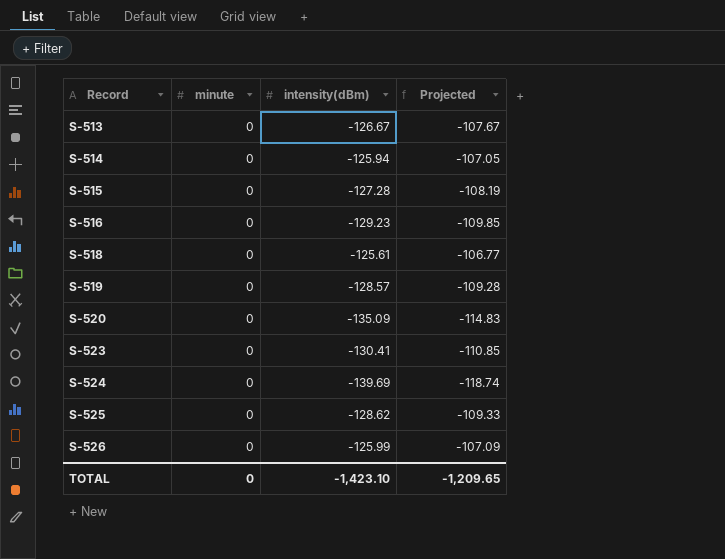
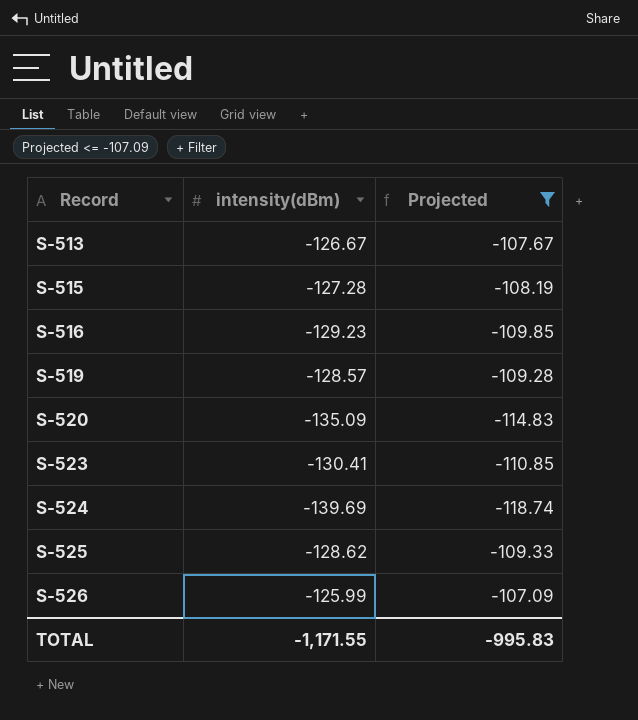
filter: none -> Projected <= -107.09
column minute | position: 2 -> none
TOTAL | intensity(dBm): -1,423.10 -> -1,171.55
TOTAL | Projected: -1,209.65 -> -995.83

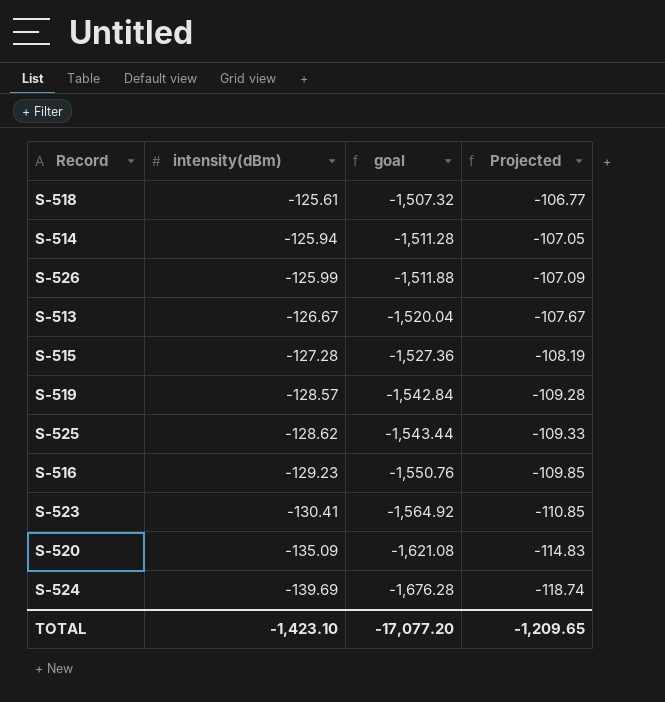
filter: Projected <= -107.09 -> none
row order: Record ascending -> intensity(dBm) descending
column goal | formula: none -> [intensity(dBm)] * 12
TOTAL | intensity(dBm): -1,171.55 -> -1,423.10
TOTAL | Projected: -995.83 -> -1,209.65

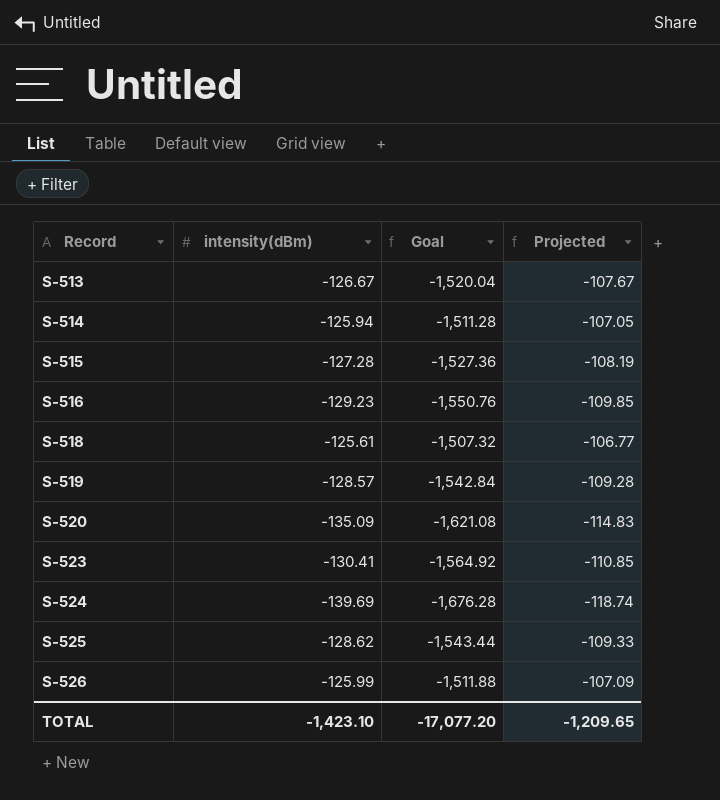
row order: intensity(dBm) descending -> Record ascending
column name: goal -> Goal

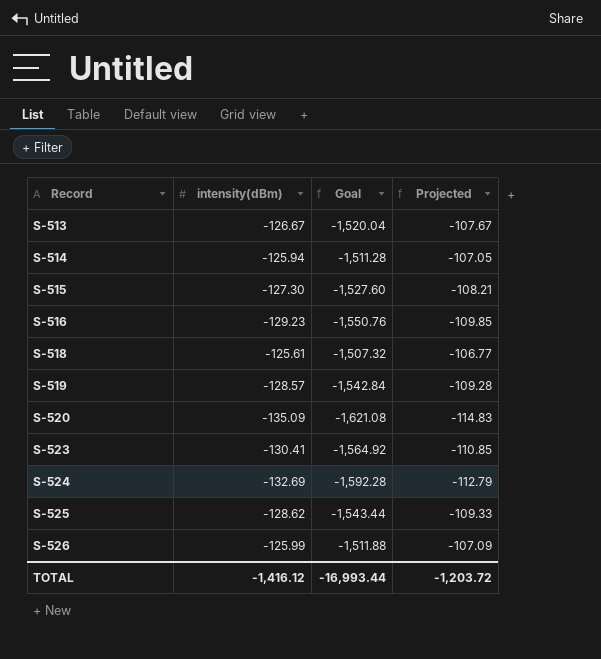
S-515 | intensity(dBm): -127.28 -> -127.30
S-515 | Goal: -1,527.36 -> -1,527.60
S-515 | Projected: -108.19 -> -108.21
S-524 | intensity(dBm): -139.69 -> -132.69
S-524 | Goal: -1,676.28 -> -1,592.28
S-524 | Projected: -118.74 -> -112.79
TOTAL | intensity(dBm): -1,423.10 -> -1,416.12
TOTAL | Goal: -17,077.20 -> -16,993.44
TOTAL | Projected: -1,209.65 -> -1,203.72

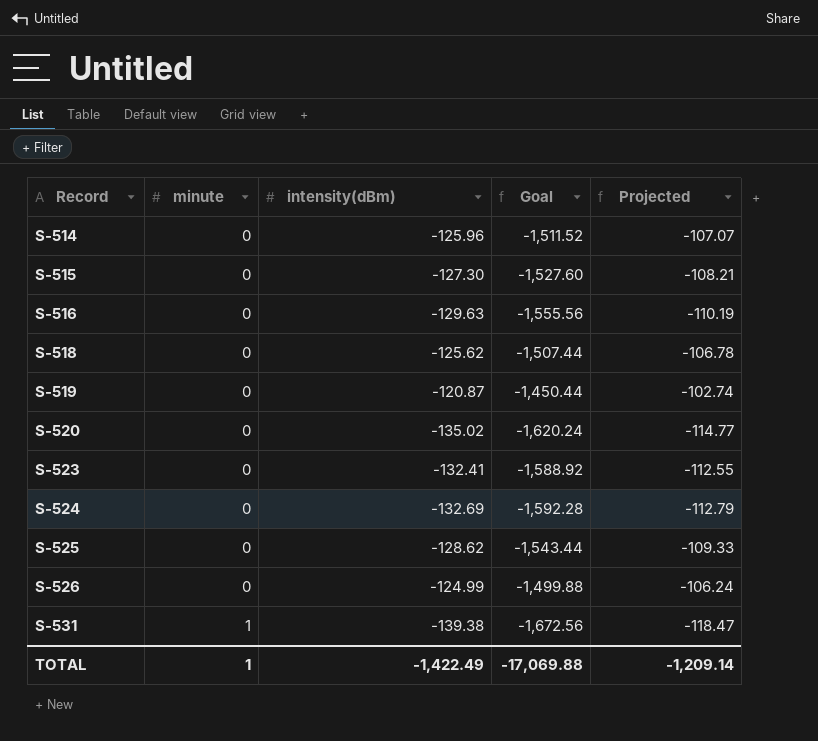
column minute | position: none -> 2
row S-513: -126.67 | -1,520.04 | -107.67 -> none
S-514 | intensity(dBm): -125.94 -> -125.96
S-514 | Goal: -1,511.28 -> -1,511.52
S-514 | Projected: -107.05 -> -107.07
S-516 | intensity(dBm): -129.23 -> -129.63
S-516 | Goal: -1,550.76 -> -1,555.56
S-516 | Projected: -109.85 -> -110.19
S-518 | intensity(dBm): -125.61 -> -125.62
S-518 | Goal: -1,507.32 -> -1,507.44
S-518 | Projected: -106.77 -> -106.78
S-519 | intensity(dBm): -128.57 -> -120.87
S-519 | Goal: -1,542.84 -> -1,450.44
S-519 | Projected: -109.28 -> -102.74
S-520 | intensity(dBm): -135.09 -> -135.02
S-520 | Goal: -1,621.08 -> -1,620.24
S-520 | Projected: -114.83 -> -114.77
S-523 | intensity(dBm): -130.41 -> -132.41
S-523 | Goal: -1,564.92 -> -1,588.92
S-523 | Projected: -110.85 -> -112.55
S-526 | intensity(dBm): -125.99 -> -124.99
S-526 | Goal: -1,511.88 -> -1,499.88
S-526 | Projected: -107.09 -> -106.24
row S-531: none -> 1 | -139.38 | -1,672.56 | -118.47
TOTAL | intensity(dBm): -1,416.12 -> -1,422.49
TOTAL | Goal: -16,993.44 -> -17,069.88
TOTAL | Projected: -1,203.72 -> -1,209.14

